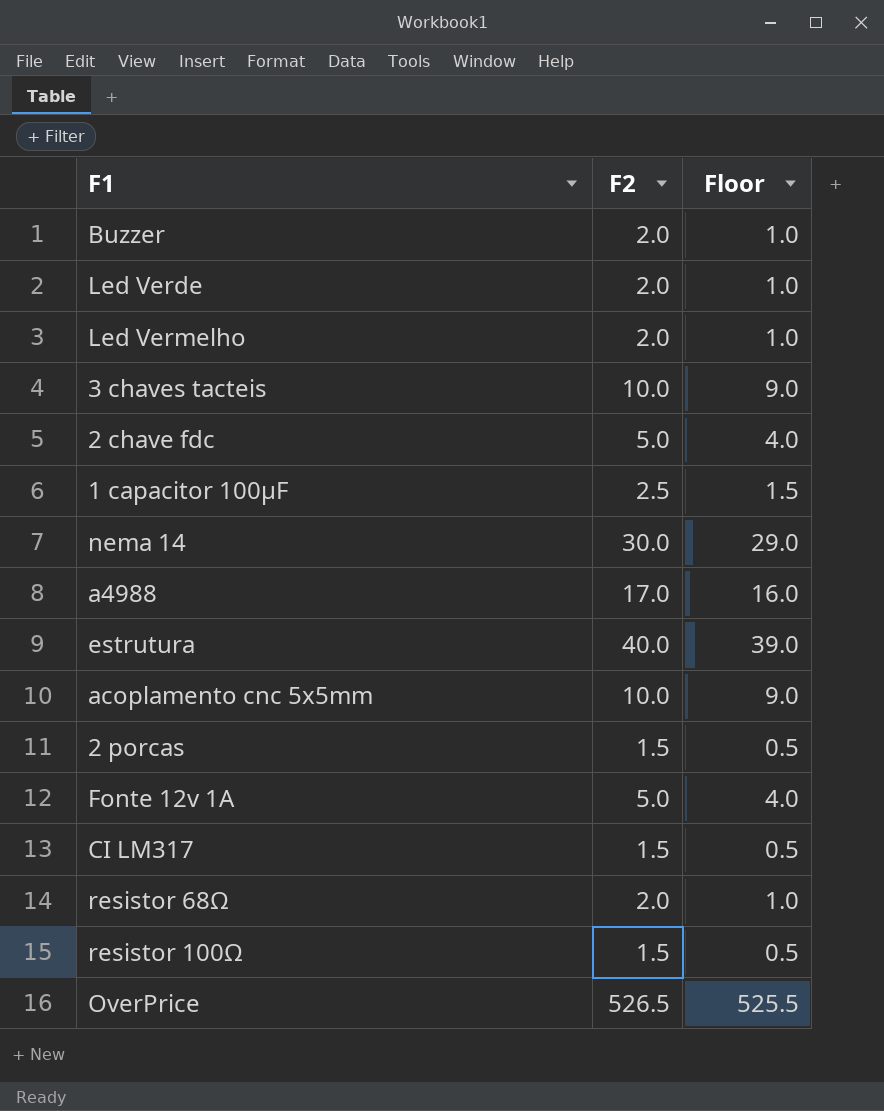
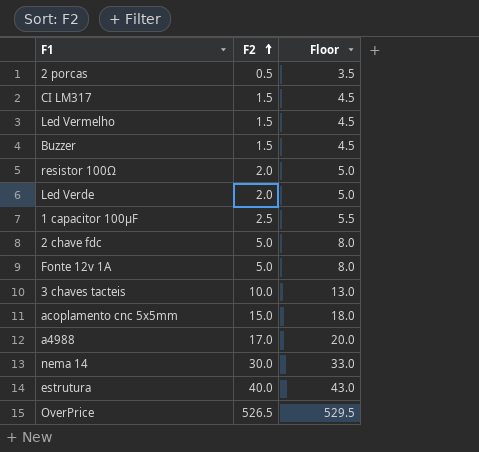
row order: none -> F2 ascending
column Floor | formula: [F2] - 1 -> [F2] + 3
row resistor 68Ω: 2.0 | 1.0 -> none
2 porcas | F2: 1.5 -> 0.5
Led Vermelho | F2: 2.0 -> 1.5
Buzzer | F2: 2.0 -> 1.5
resistor 100Ω | F2: 1.5 -> 2.0
acoplamento cnc 5x5mm | F2: 10.0 -> 15.0

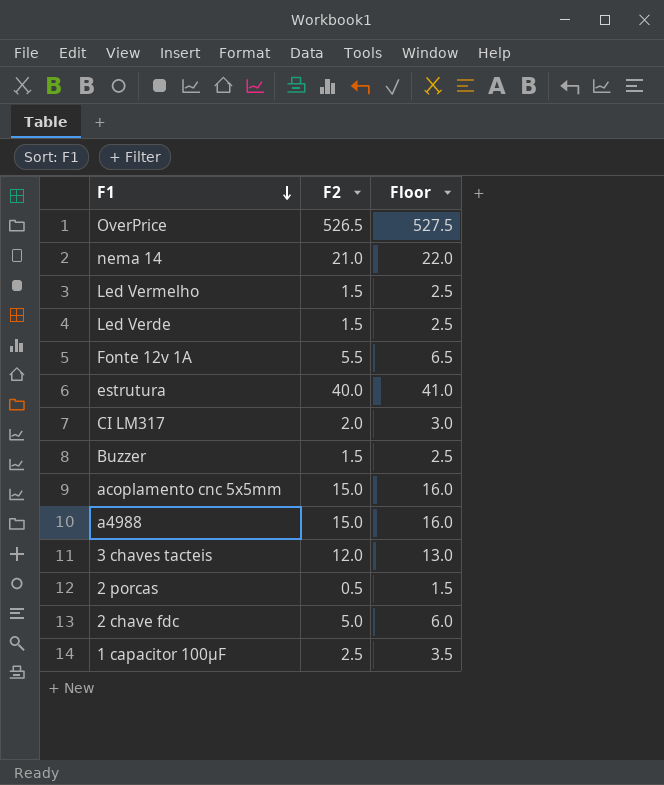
row order: F2 ascending -> F1 descending
column Floor | formula: [F2] + 3 -> [F2] + 1
row resistor 100Ω: 2.0 | 5.0 -> none
nema 14 | F2: 30.0 -> 21.0
Led Verde | F2: 2.0 -> 1.5
Fonte 12v 1A | F2: 5.0 -> 5.5
CI LM317 | F2: 1.5 -> 2.0
a4988 | F2: 17.0 -> 15.0
3 chaves tacteis | F2: 10.0 -> 12.0

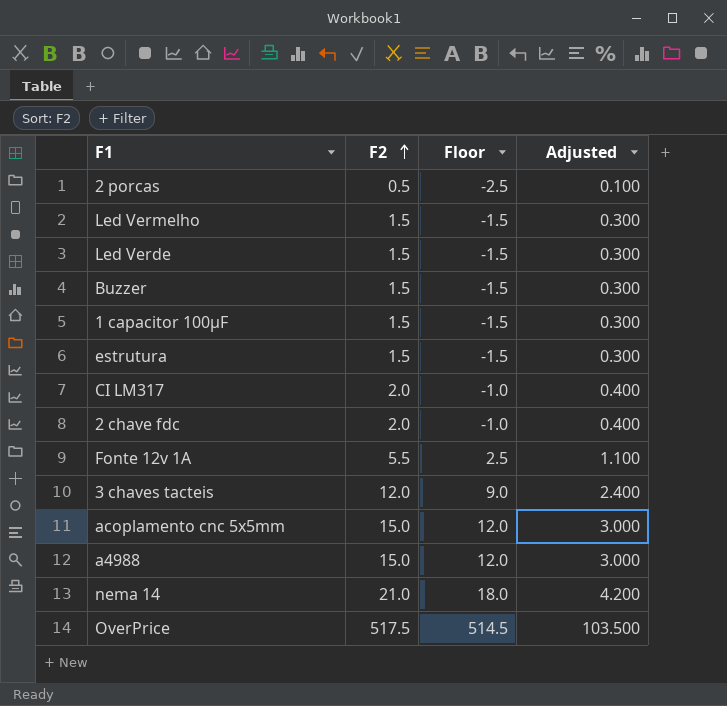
row order: F1 descending -> F2 ascending
column Floor | formula: [F2] + 1 -> [F2] - 3
column Adjusted | formula: none -> [F2] * 0.2
1 capacitor 100µF | F2: 2.5 -> 1.5
estrutura | F2: 40.0 -> 1.5
2 chave fdc | F2: 5.0 -> 2.0
OverPrice | F2: 526.5 -> 517.5

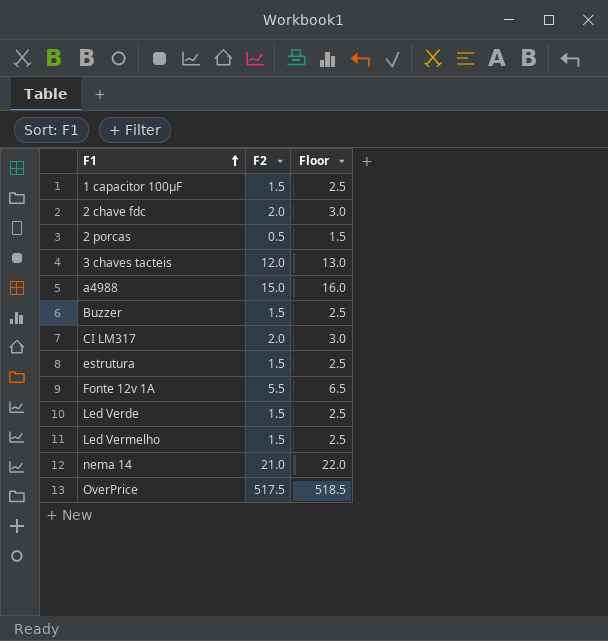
row order: F2 ascending -> F1 ascending
column Adjusted | formula: [F2] * 0.2 -> none
column Floor | formula: [F2] - 3 -> [F2] + 1
row acoplamento cnc 5x5mm: 15.0 | 12.0 | 3.000 -> none

